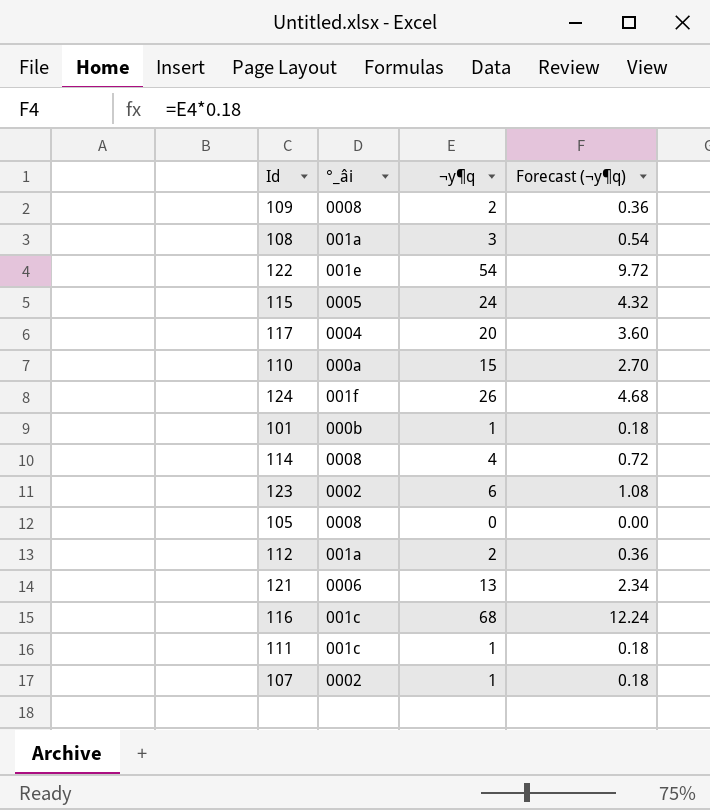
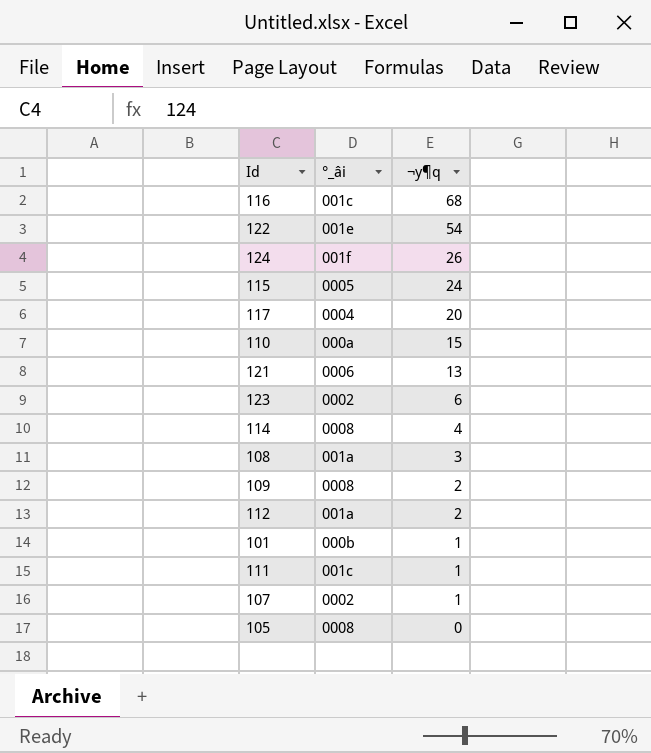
row order: none -> ¬y¶q descending
column Forecast (¬y¶q) | formula: [¬y¶q] * 0.18 -> none

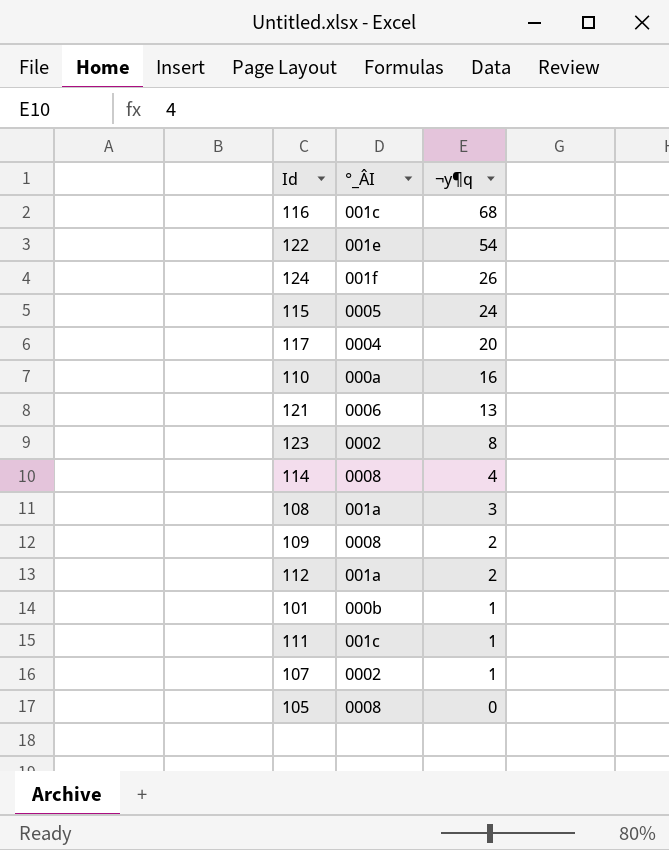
column name: °_âi -> °_ÂI
110 | ¬y¶q: 15 -> 16
123 | ¬y¶q: 6 -> 8

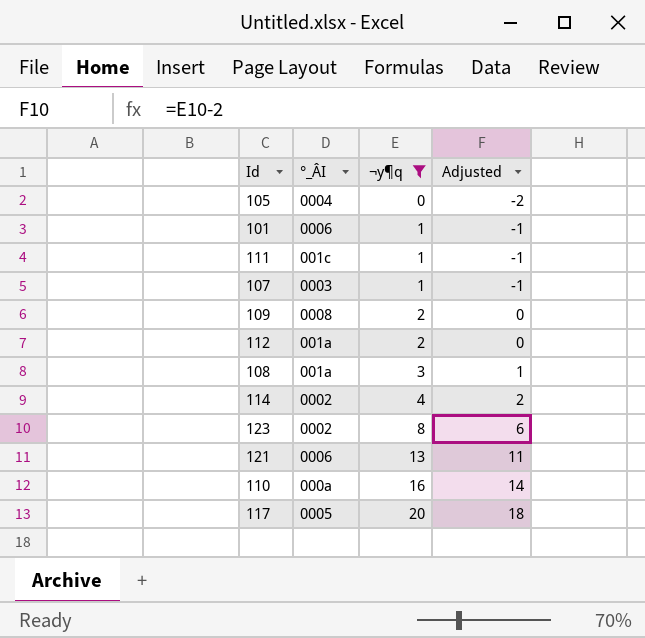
filter: none -> ¬y¶q <= 20
row order: ¬y¶q descending -> ¬y¶q ascending
column Adjusted | formula: none -> [¬y¶q] - 2
105 | °_ÂI: 0008 -> 0004
101 | °_ÂI: 000b -> 0006
107 | °_ÂI: 0002 -> 0003
114 | °_ÂI: 0008 -> 0002
117 | °_ÂI: 0004 -> 0005

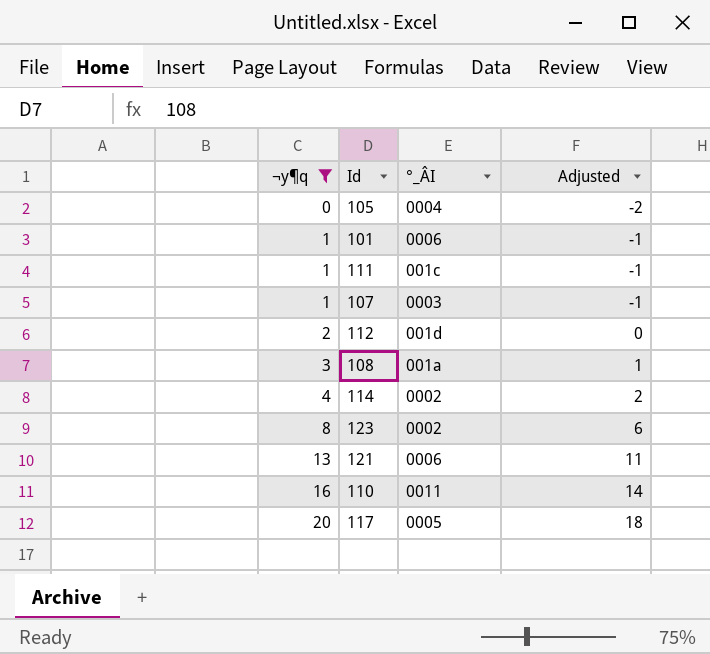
column ¬y¶q | position: 3 -> 1
row 109: 0008 | 2 | 0 -> none
112 | °_ÂI: 001a -> 001d
110 | °_ÂI: 000a -> 0011

